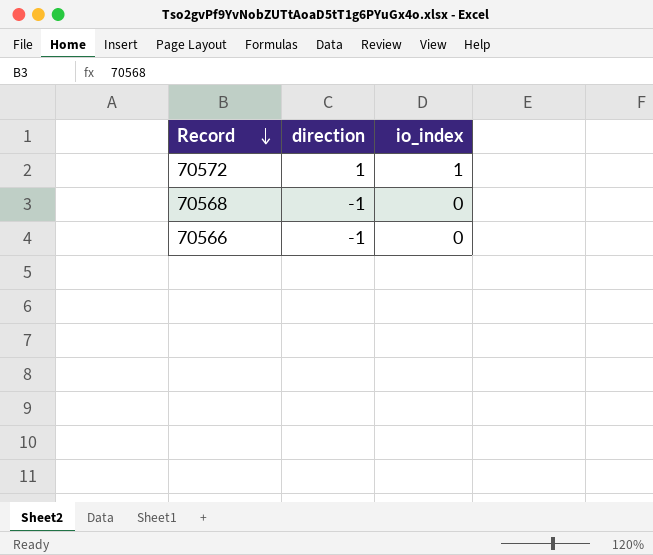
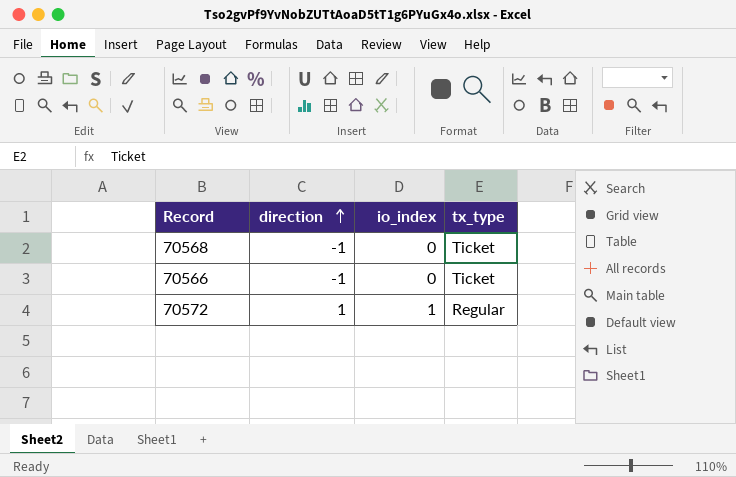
row order: Record descending -> direction ascending
column tx_type | position: none -> 4

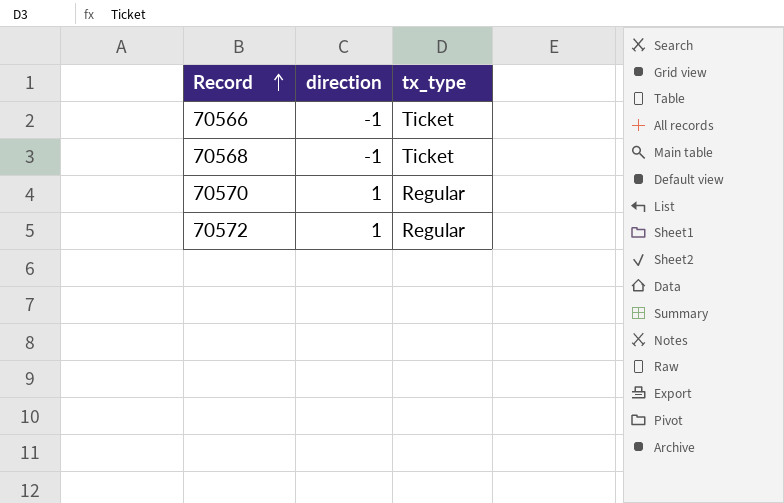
row order: direction ascending -> Record ascending
column io_index | position: 3 -> none
row 70570: none -> 1 | Regular

